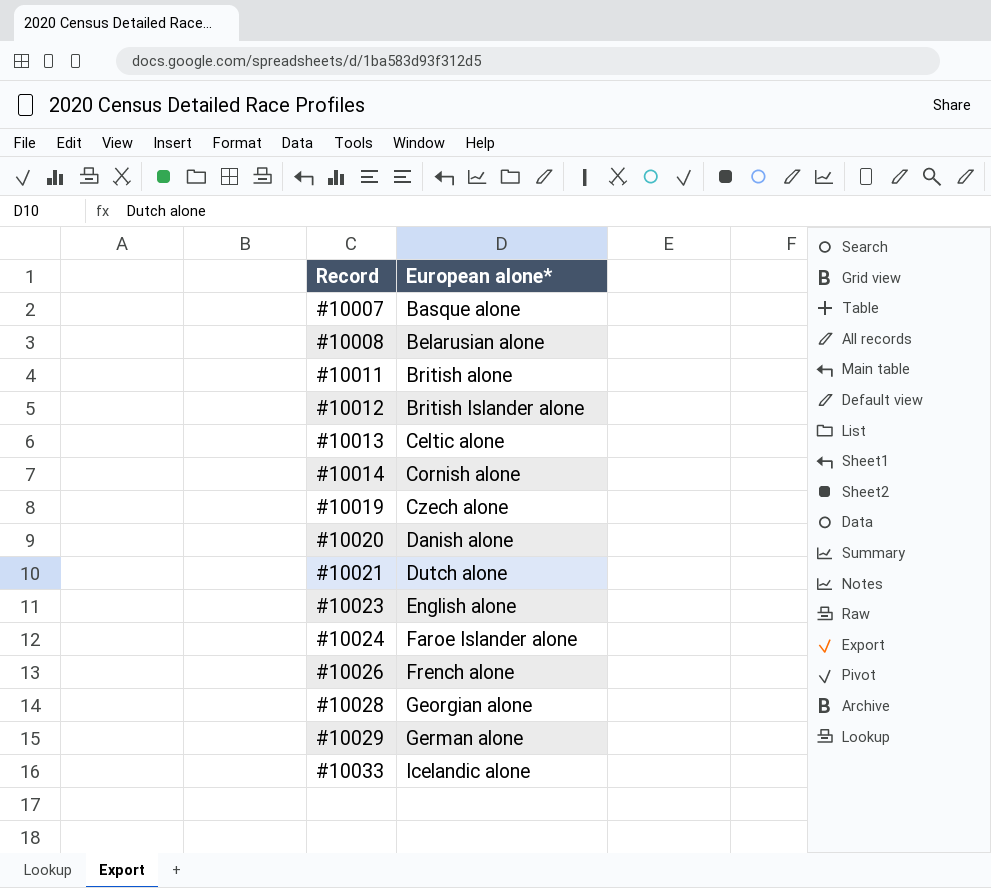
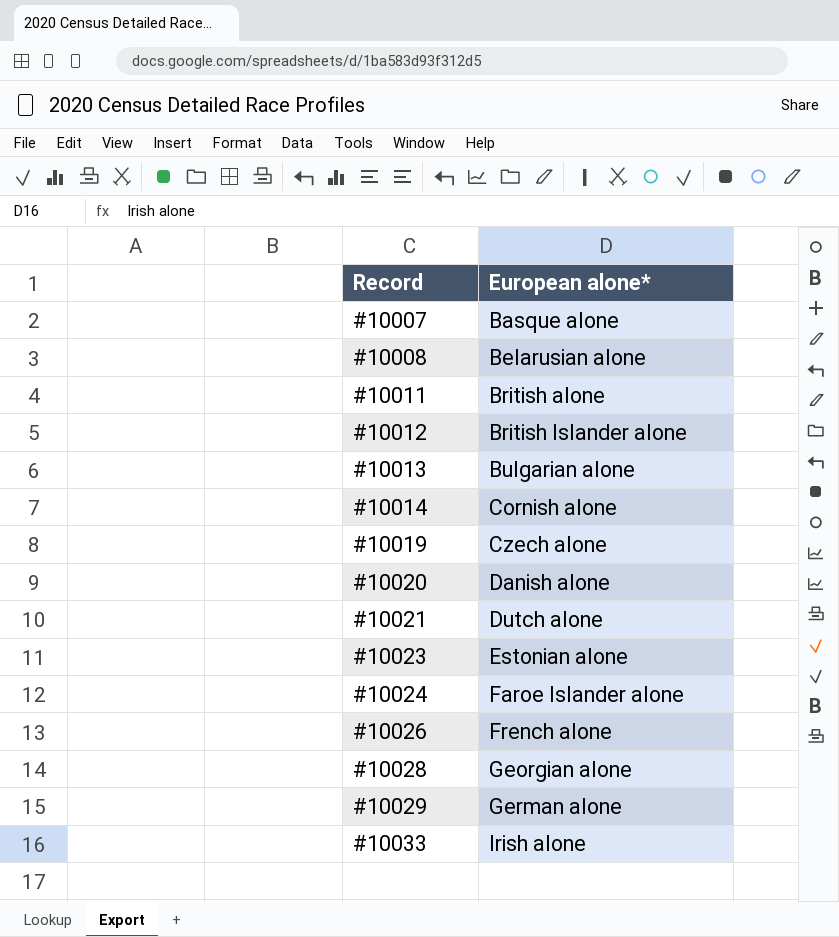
#10013 | European alone*: Celtic alone -> Bulgarian alone
#10023 | European alone*: English alone -> Estonian alone
#10033 | European alone*: Icelandic alone -> Irish alone

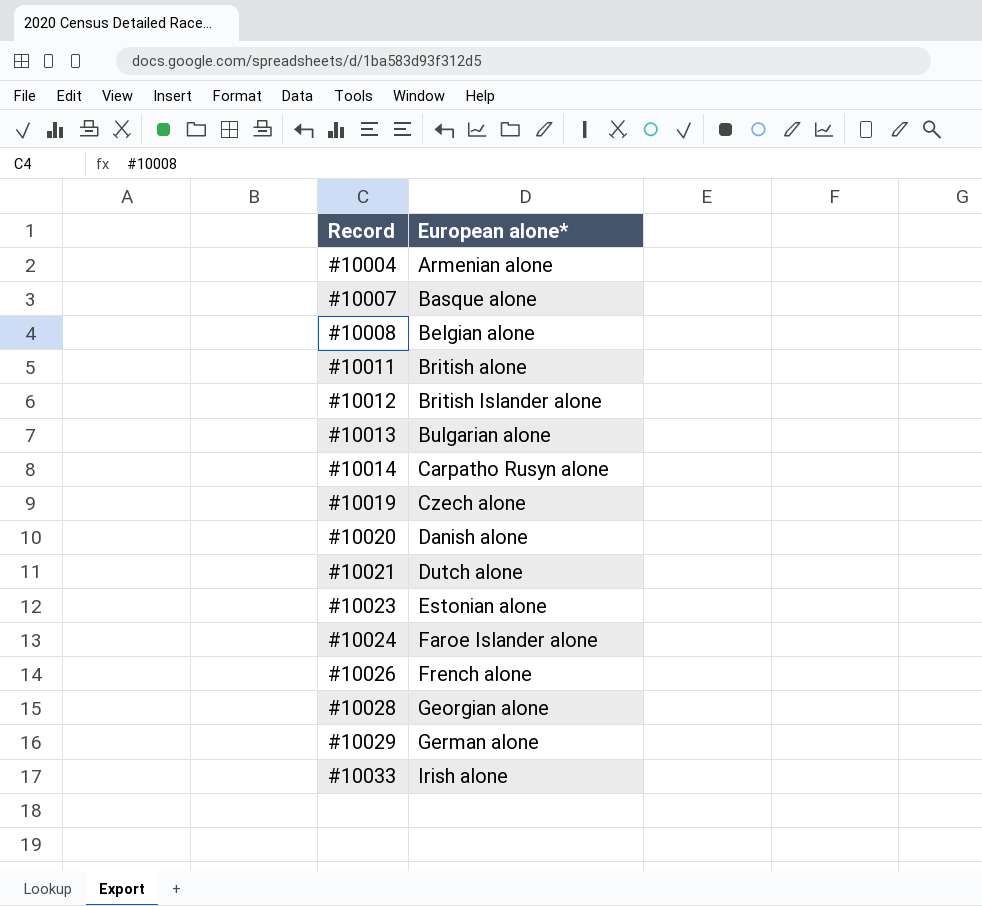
row #10004: none -> Armenian alone
#10008 | European alone*: Belarusian alone -> Belgian alone
#10014 | European alone*: Cornish alone -> Carpatho Rusyn alone

